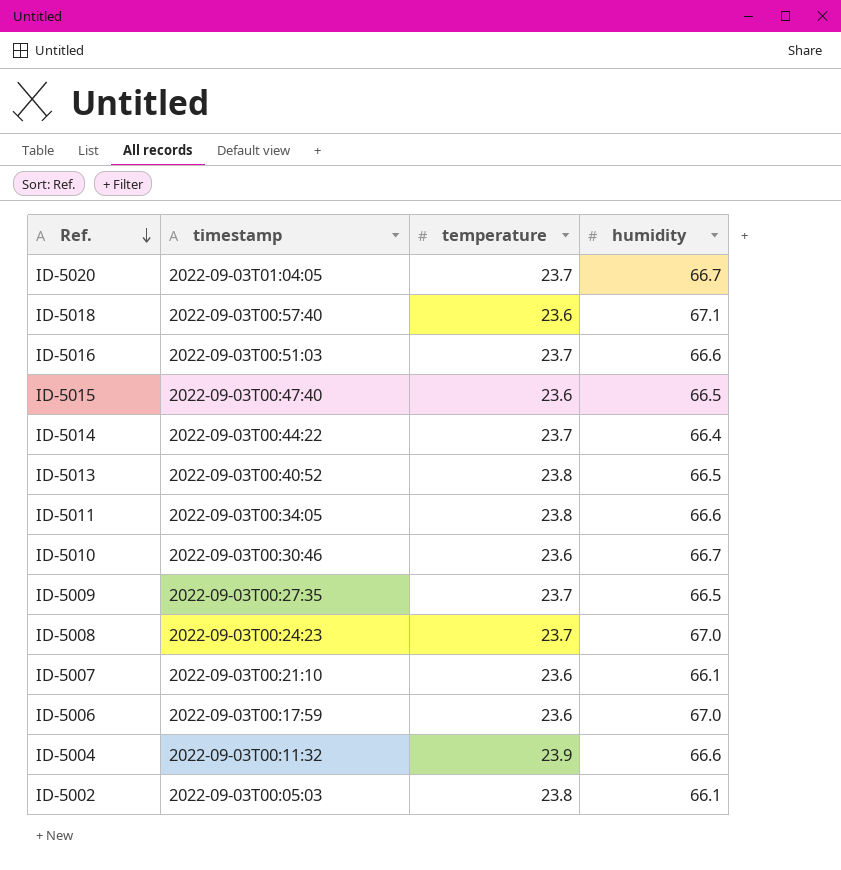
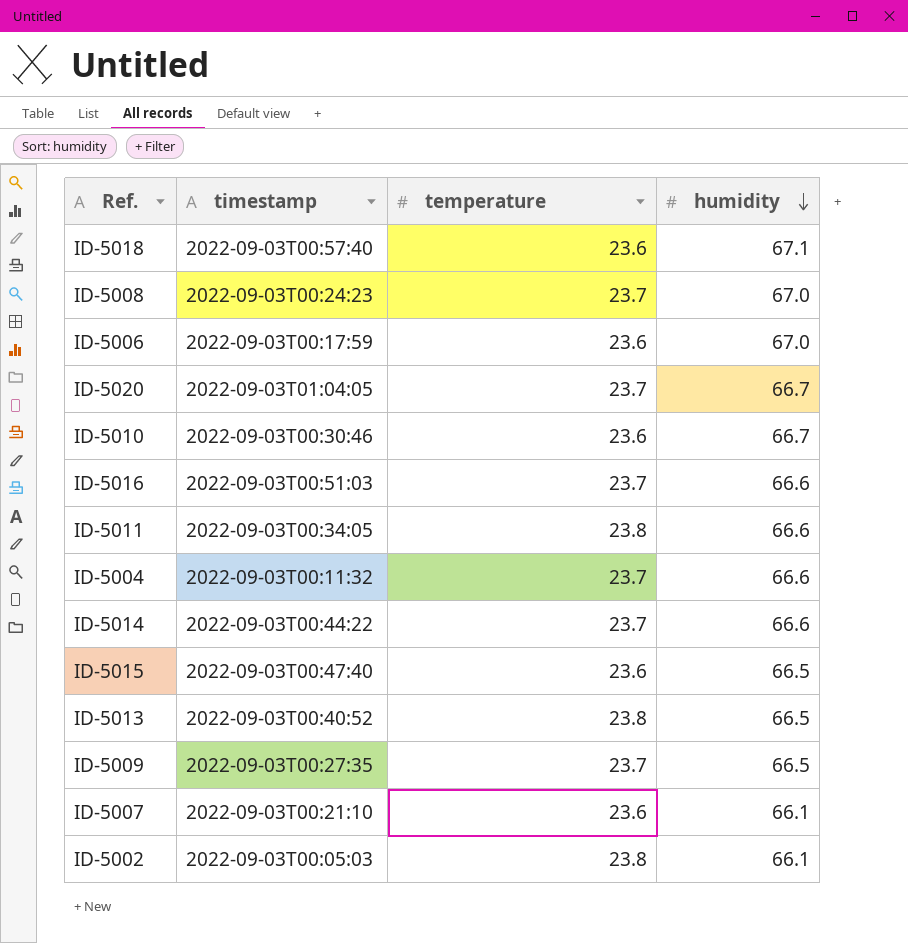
row order: Ref. descending -> humidity descending
ID-5004 | temperature: 23.9 -> 23.7
ID-5014 | humidity: 66.4 -> 66.6

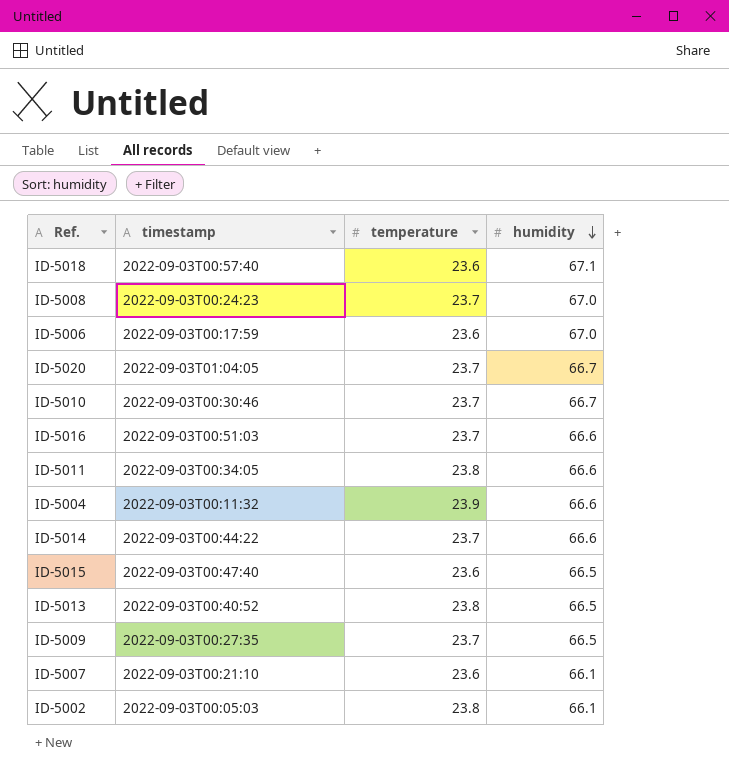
ID-5010 | temperature: 23.6 -> 23.7
ID-5004 | temperature: 23.7 -> 23.9

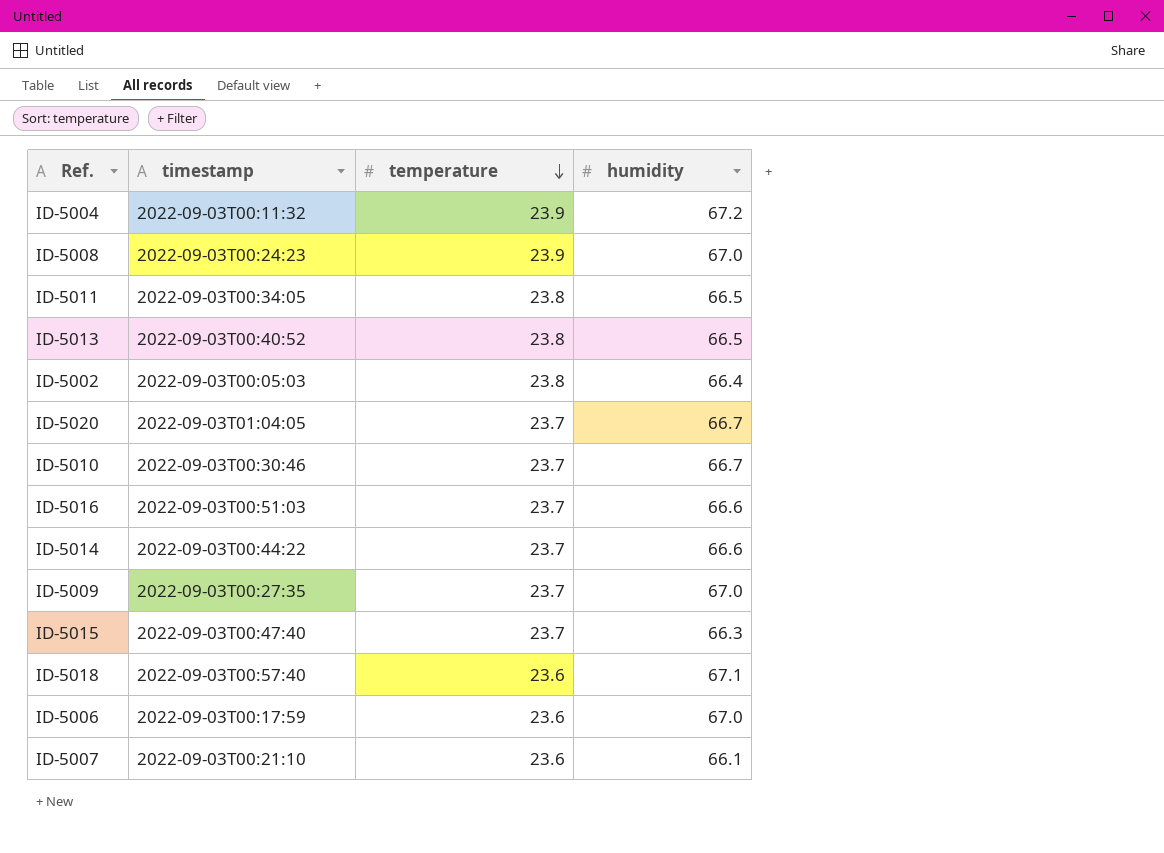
row order: humidity descending -> temperature descending
ID-5004 | humidity: 66.6 -> 67.2
ID-5008 | temperature: 23.7 -> 23.9
ID-5011 | humidity: 66.6 -> 66.5
ID-5002 | humidity: 66.1 -> 66.4
ID-5009 | humidity: 66.5 -> 67.0
ID-5015 | temperature: 23.6 -> 23.7
ID-5015 | humidity: 66.5 -> 66.3

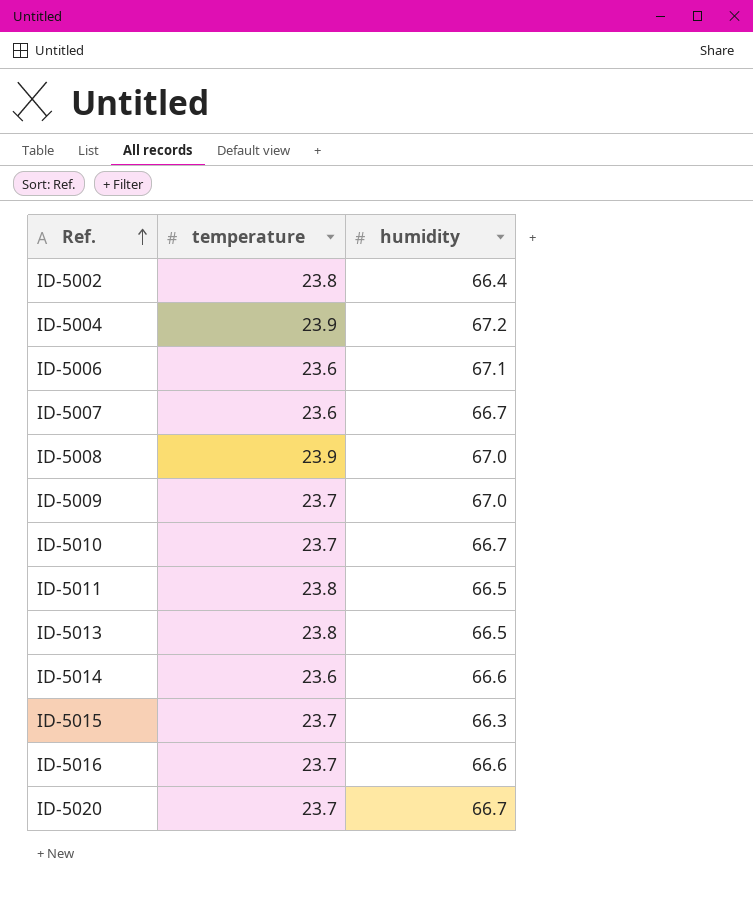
row order: temperature descending -> Ref. ascending
column timestamp | position: 2 -> none
row ID-5018: 2022-09-03T00:57:40 | 23.6 | 67.1 -> none
ID-5006 | humidity: 67.0 -> 67.1
ID-5007 | humidity: 66.1 -> 66.7
ID-5014 | temperature: 23.7 -> 23.6

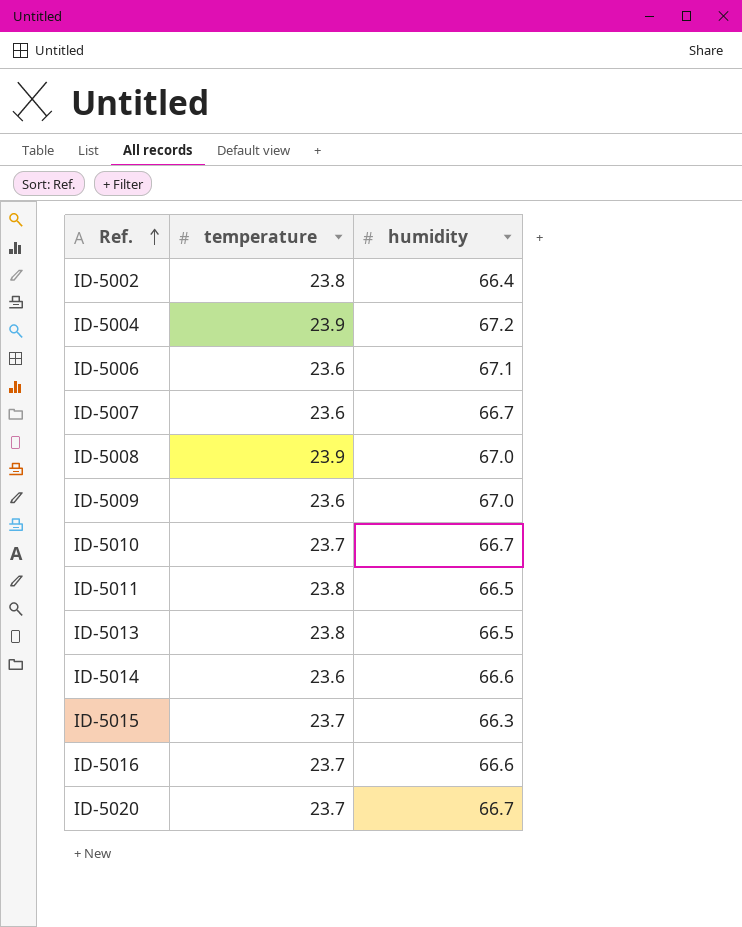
ID-5009 | temperature: 23.7 -> 23.6

